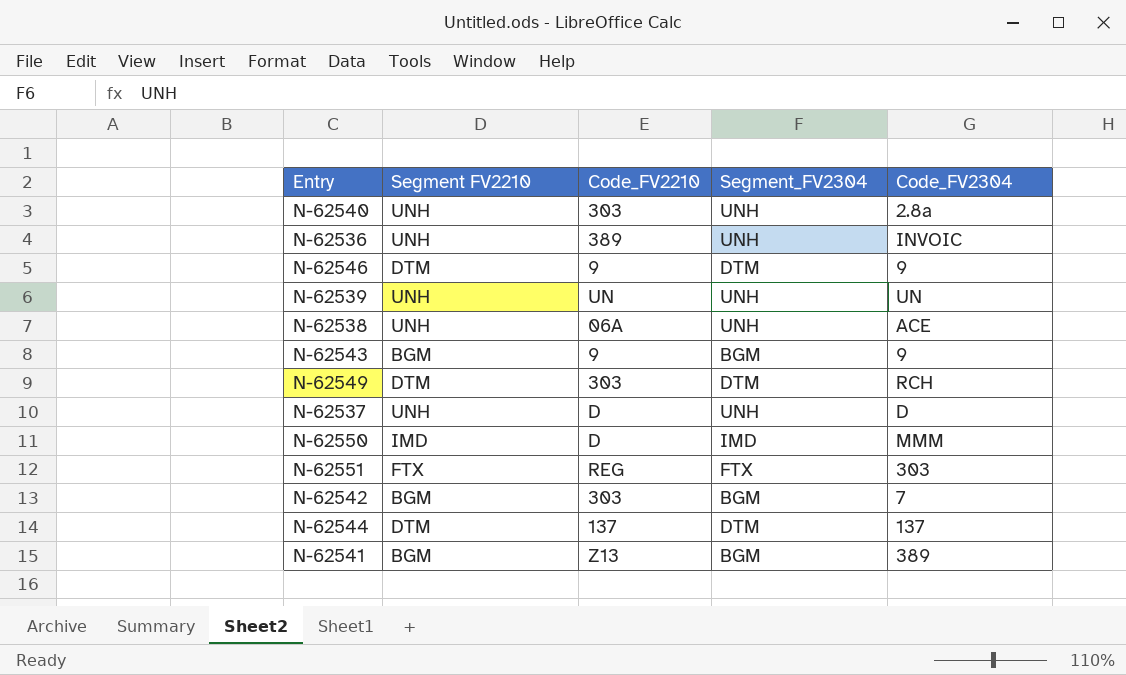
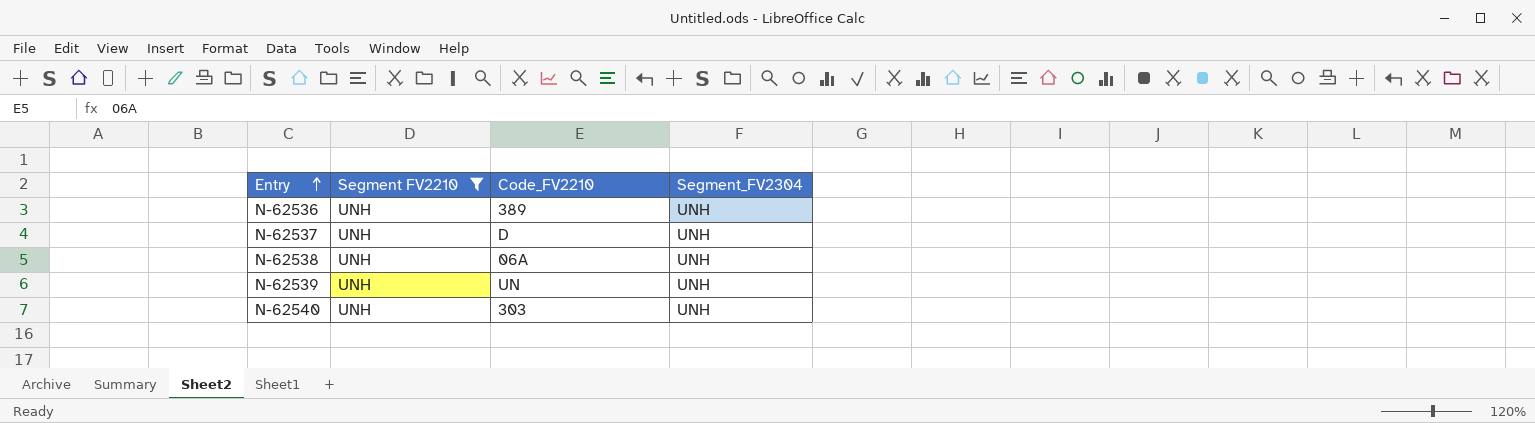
filter: none -> Segment FV2210 = UNH
row order: none -> Entry ascending
column Code_FV2304 | position: 5 -> none

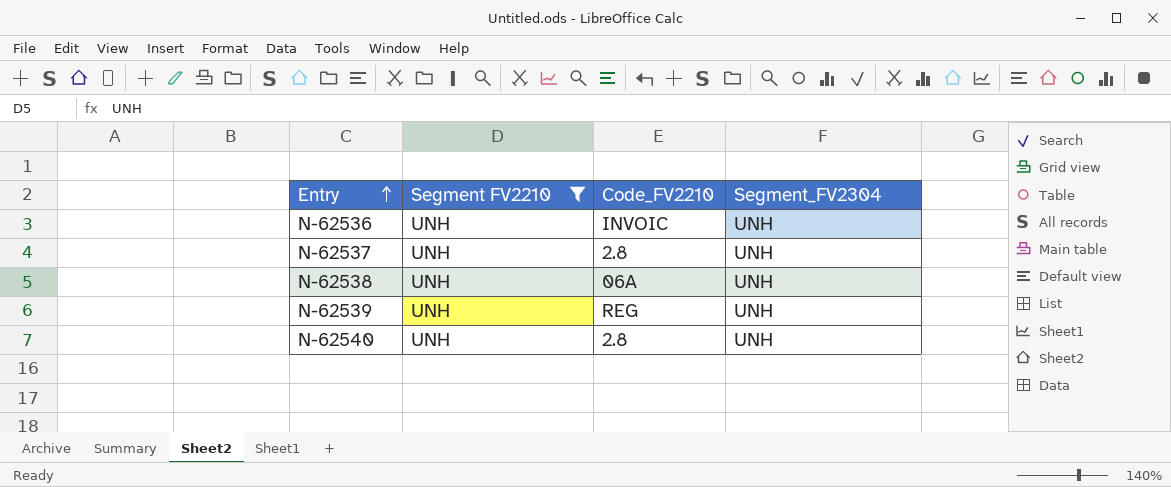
N-62536 | Code_FV2210: 389 -> INVOIC
N-62537 | Code_FV2210: D -> 2.8
N-62539 | Code_FV2210: UN -> REG
N-62540 | Code_FV2210: 303 -> 2.8

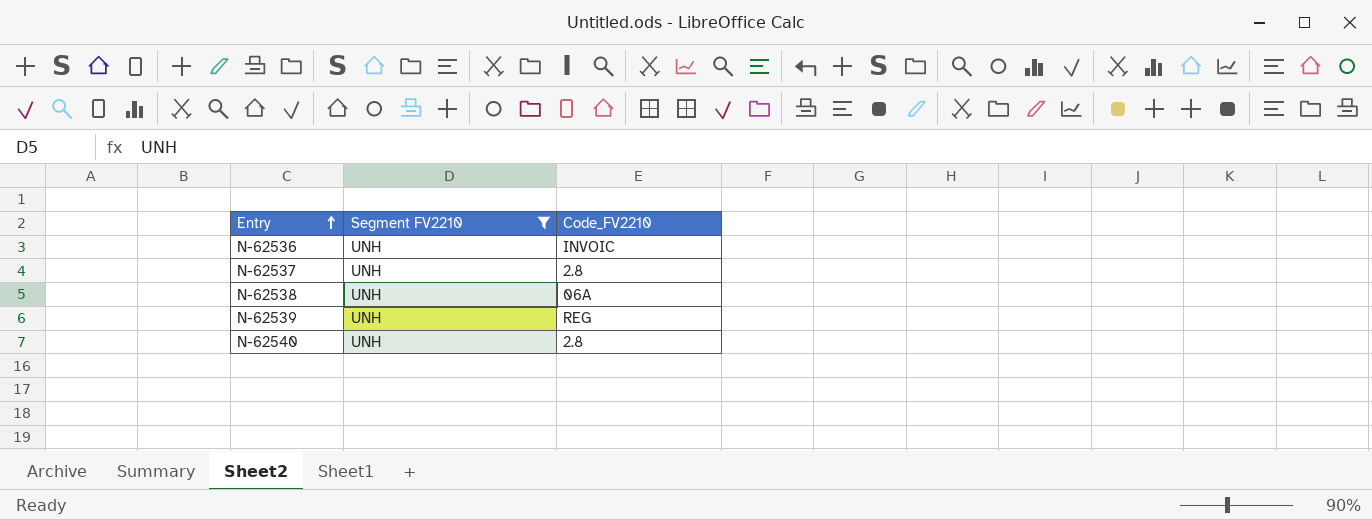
column Segment_FV2304 | position: 4 -> none

